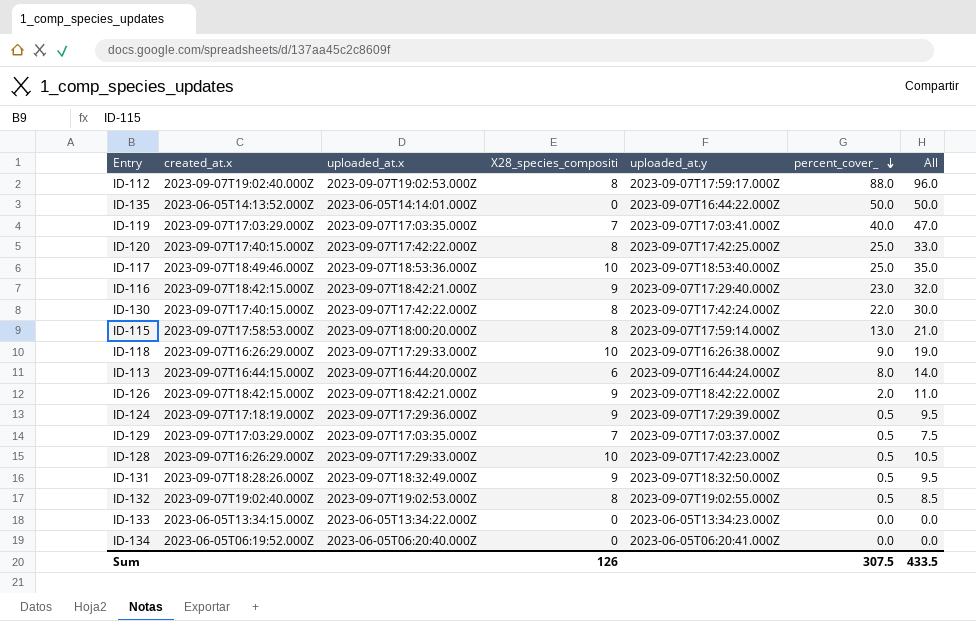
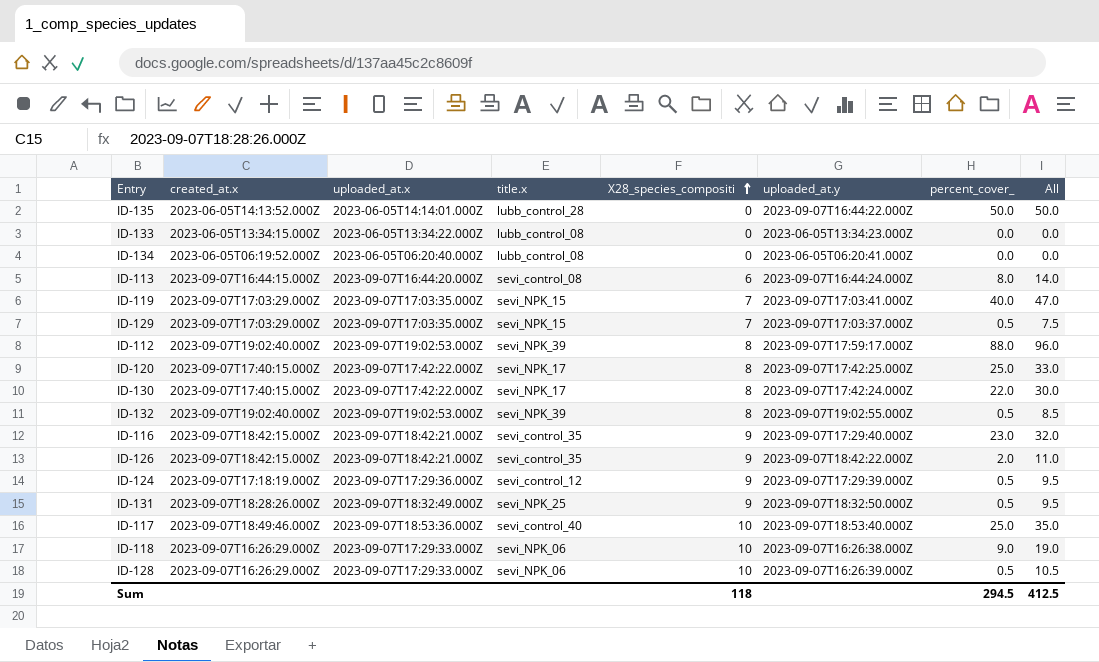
row order: percent_cover_ descending -> X28_species_compositi ascending
column title.x | position: none -> 4
row ID-115: 2023-09-07T17:58:53.000Z | 2023-09-07T18:00:20.000Z | 8 | 2023-09-07T17:59:14.000Z | 13.0 | 21.0 -> none
ID-128 | uploaded_at.y: 2023-09-07T17:42:23.000Z -> 2023-09-07T16:26:39.000Z
Sum | X28_species_compositi: 126 -> 118
Sum | percent_cover_: 307.5 -> 294.5
Sum | All: 433.5 -> 412.5

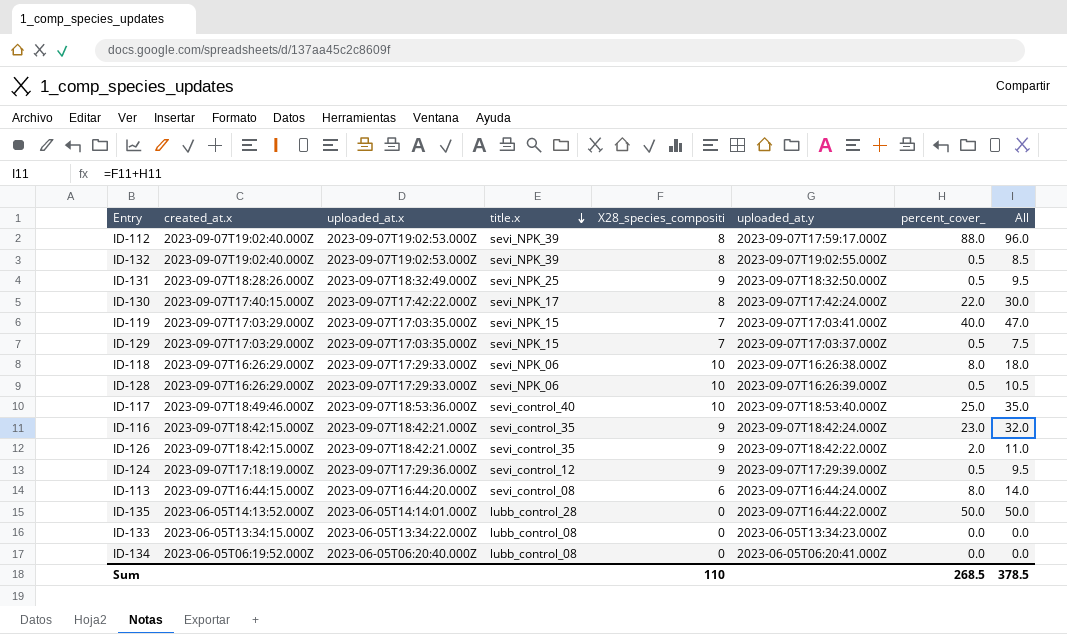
row order: X28_species_compositi ascending -> title.x descending
row ID-120: 2023-09-07T17:40:15.000Z | 2023-09-07T17:42:22.000Z | sevi_NPK_17 | 8 | 2023-09-07T17:42:25.000Z | 25.0 | 33.0 -> none
ID-118 | percent_cover_: 9.0 -> 8.0
ID-118 | All: 19.0 -> 18.0
ID-116 | uploaded_at.y: 2023-09-07T17:29:40.000Z -> 2023-09-07T18:42:24.000Z
Sum | X28_species_compositi: 118 -> 110
Sum | percent_cover_: 294.5 -> 268.5
Sum | All: 412.5 -> 378.5

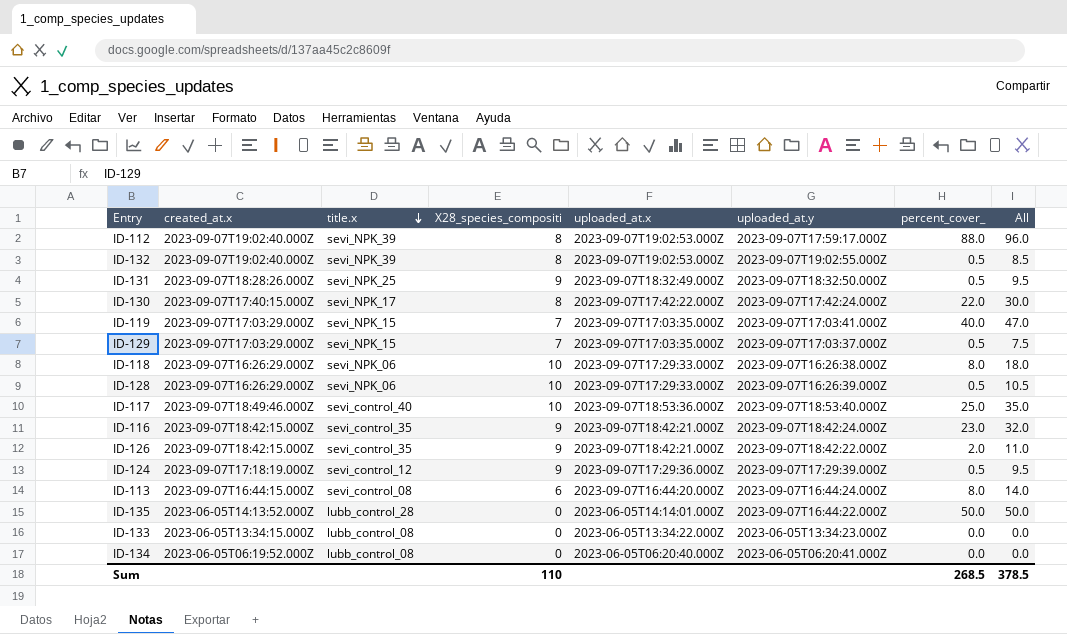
column uploaded_at.x | position: 3 -> 5

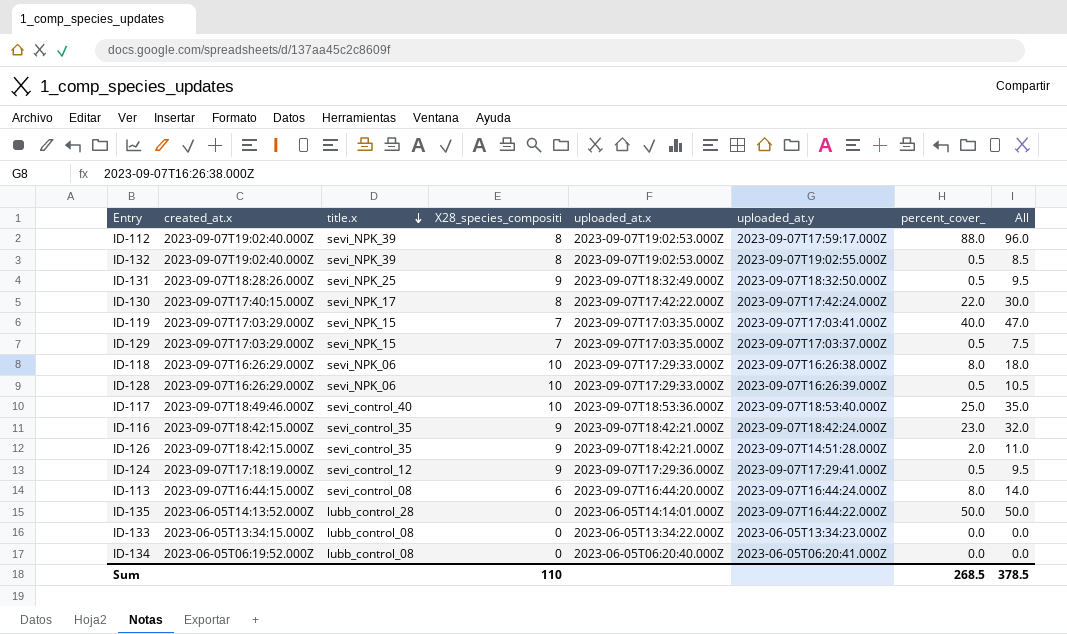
ID-126 | uploaded_at.y: 2023-09-07T18:42:22.000Z -> 2023-09-07T14:51:28.000Z
ID-124 | uploaded_at.y: 2023-09-07T17:29:39.000Z -> 2023-09-07T17:29:41.000Z

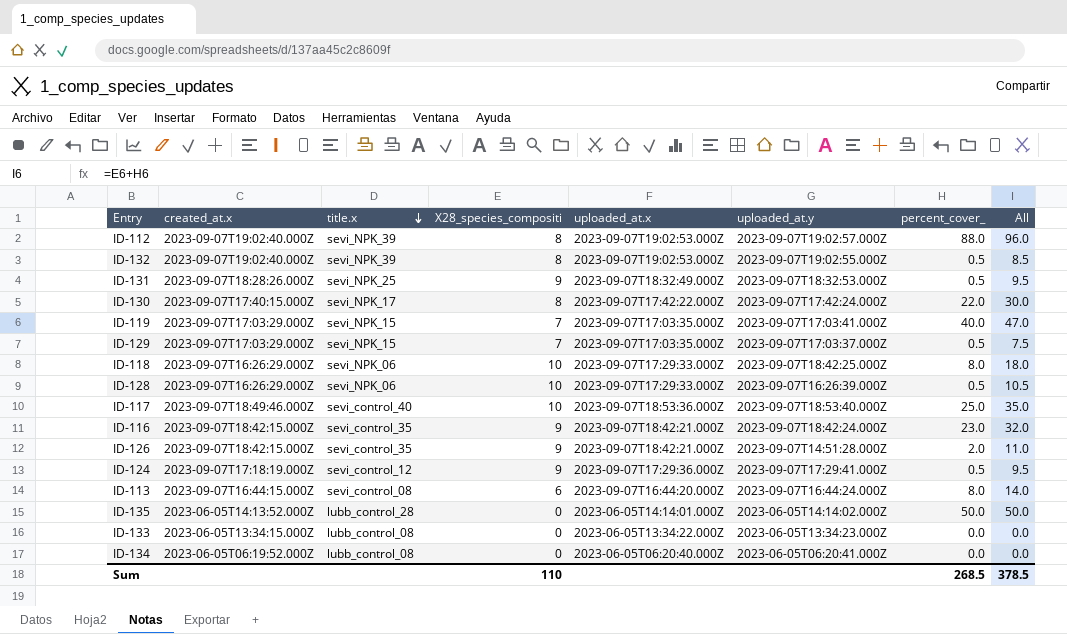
ID-112 | uploaded_at.y: 2023-09-07T17:59:17.000Z -> 2023-09-07T19:02:57.000Z
ID-131 | uploaded_at.y: 2023-09-07T18:32:50.000Z -> 2023-09-07T18:32:53.000Z
ID-118 | uploaded_at.y: 2023-09-07T16:26:38.000Z -> 2023-09-07T18:42:25.000Z
ID-135 | uploaded_at.y: 2023-09-07T16:44:22.000Z -> 2023-06-05T14:14:02.000Z

